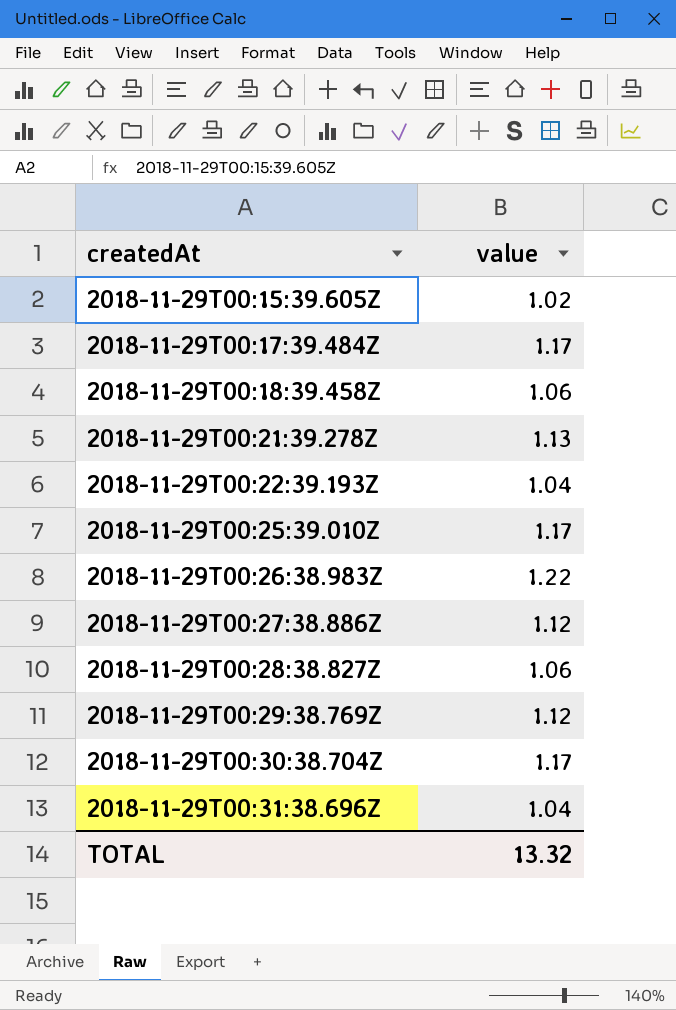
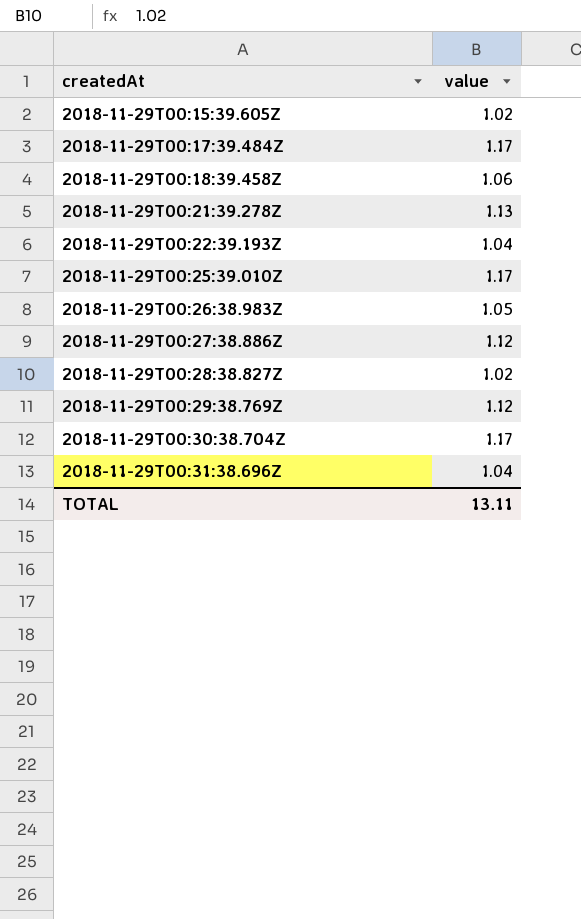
2018-11-29T00:26:38.983Z | value: 1.22 -> 1.05
2018-11-29T00:28:38.827Z | value: 1.06 -> 1.02
TOTAL | value: 13.32 -> 13.11

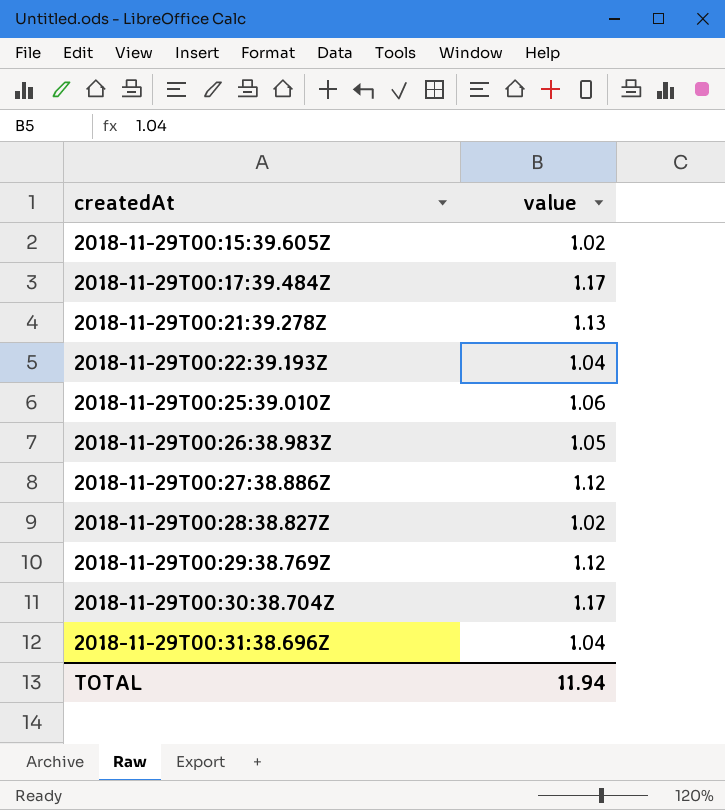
row 2018-11-29T00:18:39.458Z: 1.06 -> none
2018-11-29T00:25:39.010Z | value: 1.17 -> 1.06
TOTAL | value: 13.11 -> 11.94

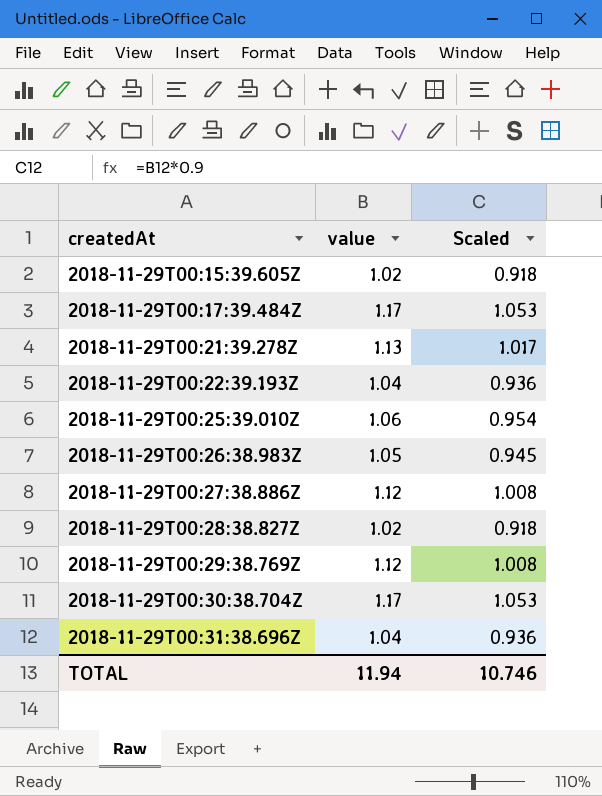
column Scaled | formula: none -> [value] * 0.9

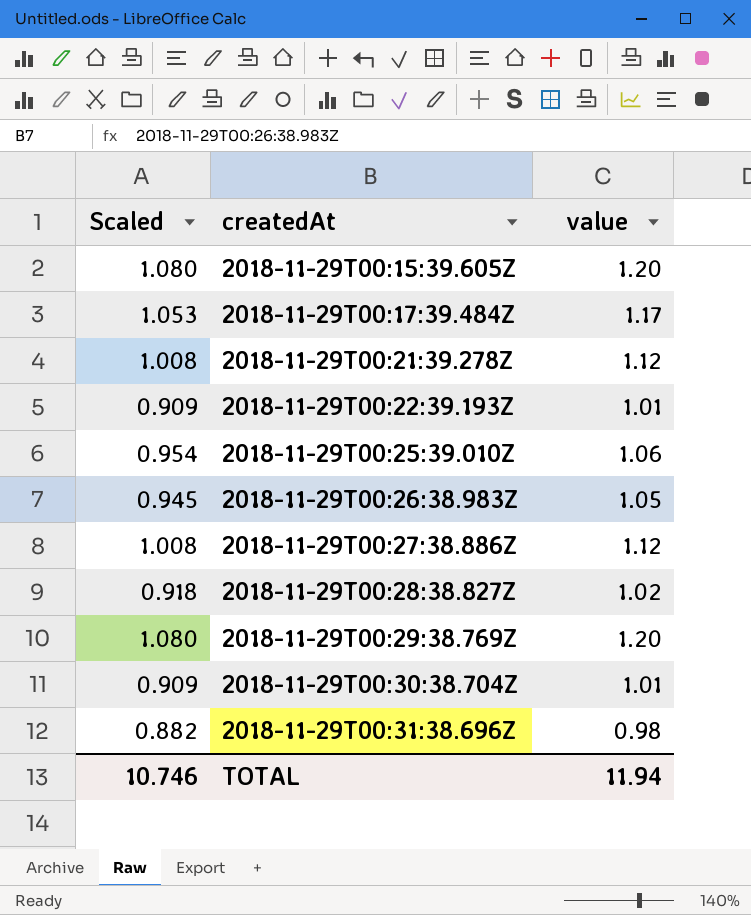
column Scaled | position: 3 -> 1
2018-11-29T00:15:39.605Z | Scaled: 0.918 -> 1.080
2018-11-29T00:15:39.605Z | value: 1.02 -> 1.20
2018-11-29T00:21:39.278Z | Scaled: 1.017 -> 1.008
2018-11-29T00:21:39.278Z | value: 1.13 -> 1.12
2018-11-29T00:22:39.193Z | Scaled: 0.936 -> 0.909
2018-11-29T00:22:39.193Z | value: 1.04 -> 1.01
2018-11-29T00:29:38.769Z | Scaled: 1.008 -> 1.080
2018-11-29T00:29:38.769Z | value: 1.12 -> 1.20
2018-11-29T00:30:38.704Z | Scaled: 1.053 -> 0.909
2018-11-29T00:30:38.704Z | value: 1.17 -> 1.01
2018-11-29T00:31:38.696Z | Scaled: 0.936 -> 0.882
2018-11-29T00:31:38.696Z | value: 1.04 -> 0.98

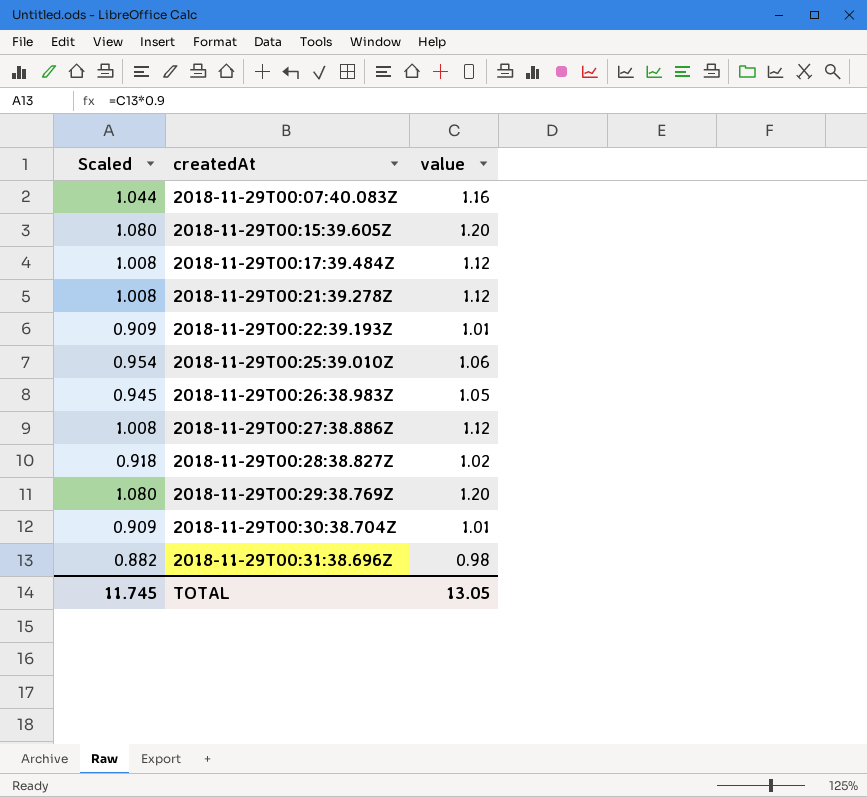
row 2018-11-29T00:07:40.083Z: none -> 1.044 | 1.16
2018-11-29T00:17:39.484Z | Scaled: 1.053 -> 1.008
2018-11-29T00:17:39.484Z | value: 1.17 -> 1.12
TOTAL | Scaled: 10.746 -> 11.745
TOTAL | value: 11.94 -> 13.05

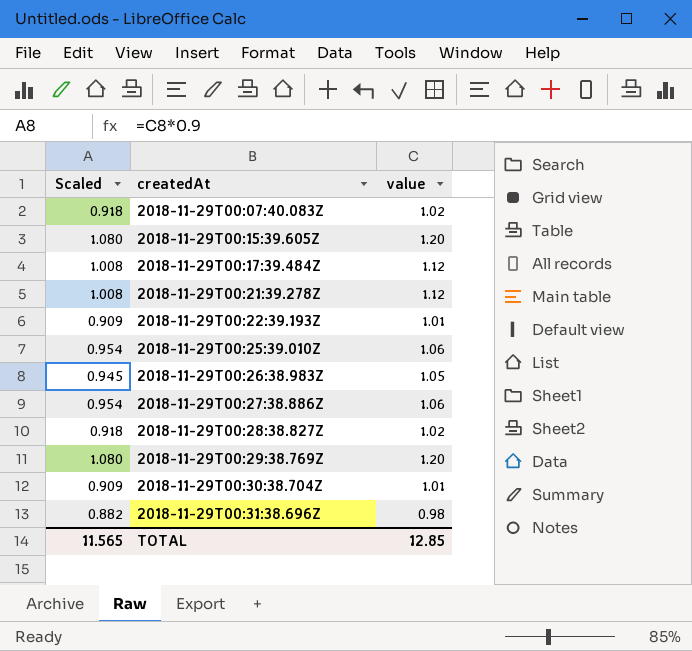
2018-11-29T00:07:40.083Z | Scaled: 1.044 -> 0.918
2018-11-29T00:07:40.083Z | value: 1.16 -> 1.02
2018-11-29T00:27:38.886Z | Scaled: 1.008 -> 0.954
2018-11-29T00:27:38.886Z | value: 1.12 -> 1.06
TOTAL | Scaled: 11.745 -> 11.565
TOTAL | value: 13.05 -> 12.85

